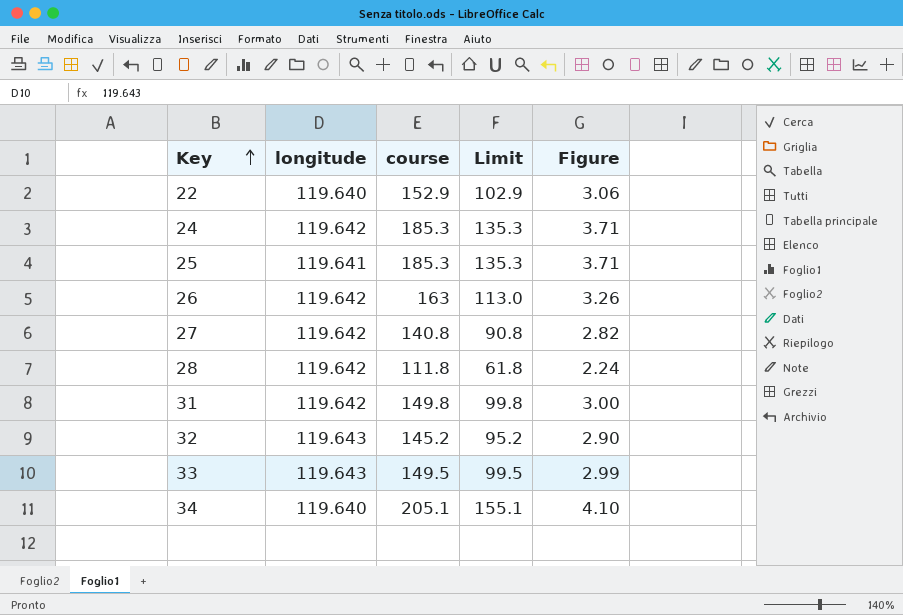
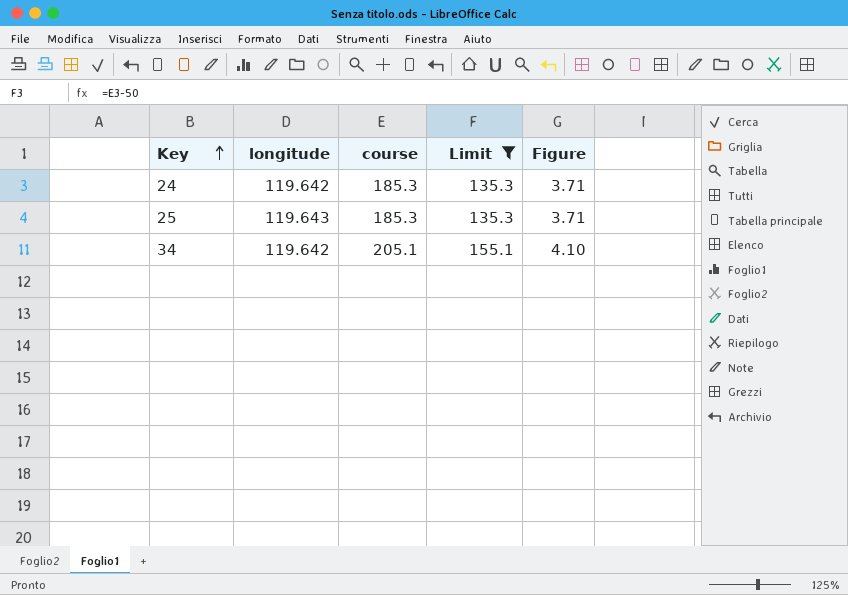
filter: none -> Limit >= 135.3
25 | longitude: 119.641 -> 119.643
34 | longitude: 119.640 -> 119.642

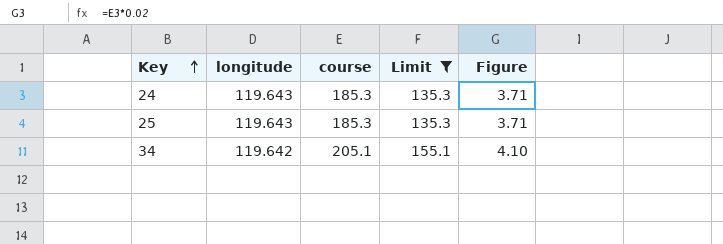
24 | longitude: 119.642 -> 119.643

